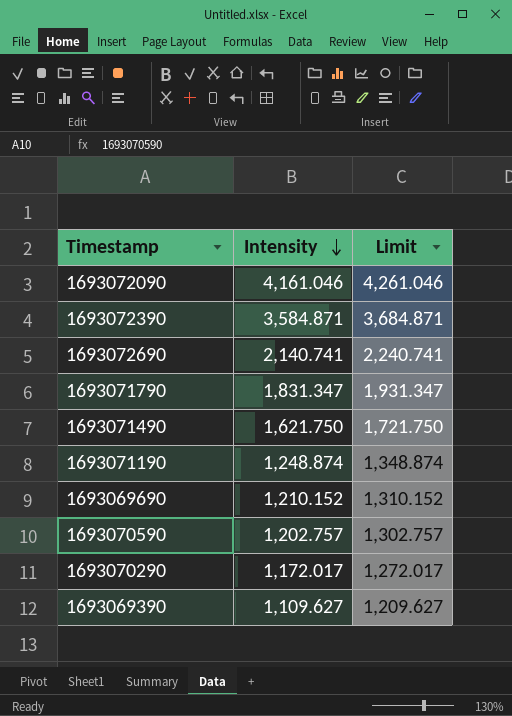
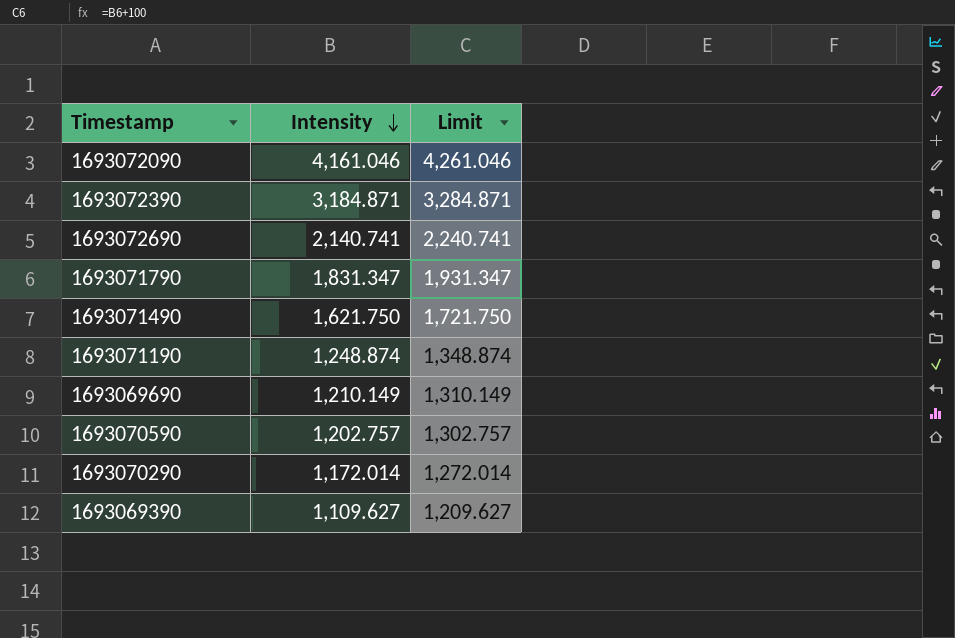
1693072390 | Intensity: 3,584.871 -> 3,184.871
1693072390 | Limit: 3,684.871 -> 3,284.871
1693069690 | Intensity: 1,210.152 -> 1,210.149
1693069690 | Limit: 1,310.152 -> 1,310.149
1693070290 | Intensity: 1,172.017 -> 1,172.014
1693070290 | Limit: 1,272.017 -> 1,272.014

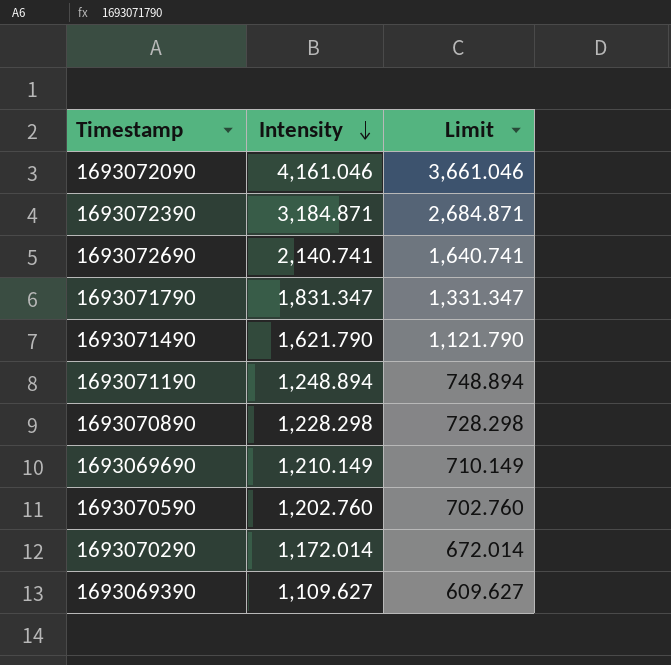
column Limit | formula: [Intensity] + 100 -> [Intensity] - 500
1693071490 | Intensity: 1,621.750 -> 1,621.790
1693071190 | Intensity: 1,248.874 -> 1,248.894
row 1693070890: none -> 1,228.298 | 728.298
1693070590 | Intensity: 1,202.757 -> 1,202.760

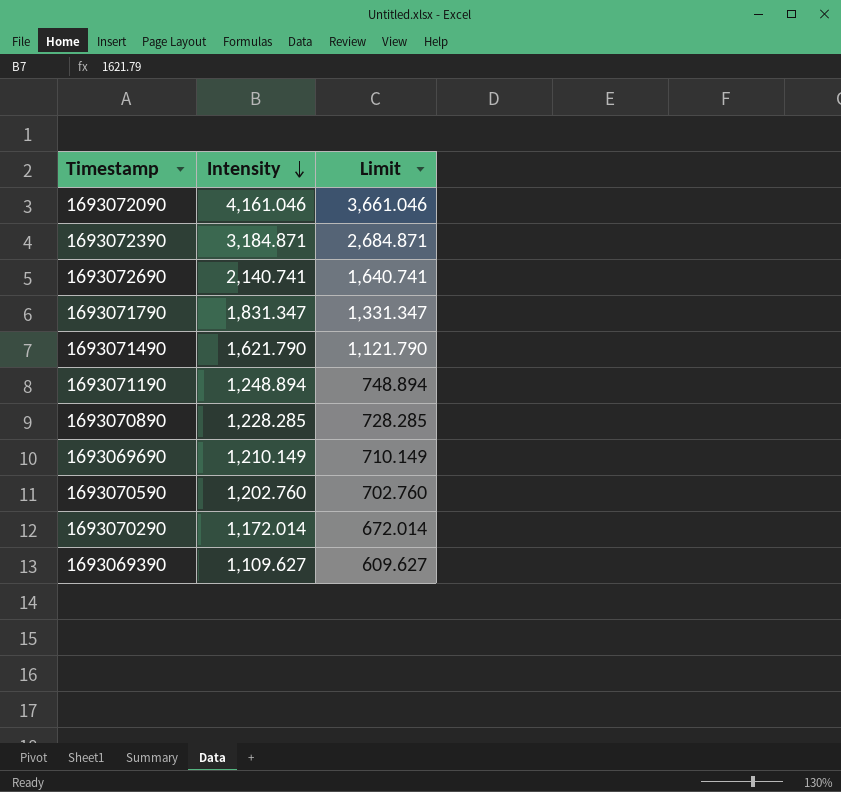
1693070890 | Intensity: 1,228.298 -> 1,228.285
1693070890 | Limit: 728.298 -> 728.285

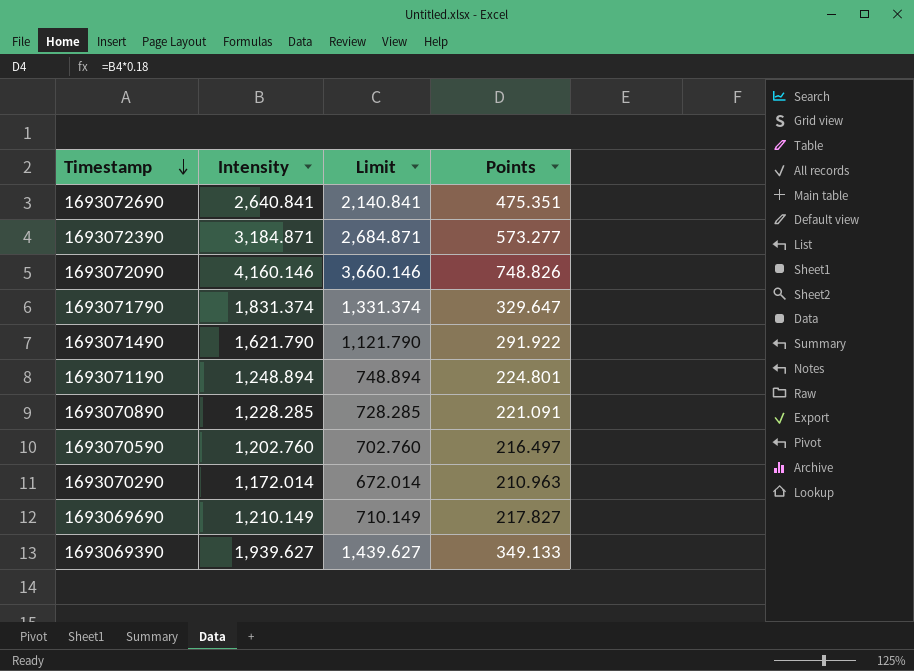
row order: Intensity descending -> Timestamp descending
column Points | formula: none -> [Intensity] * 0.18
1693072690 | Intensity: 2,140.741 -> 2,640.841
1693072690 | Limit: 1,640.741 -> 2,140.841
1693072090 | Intensity: 4,161.046 -> 4,160.146
1693072090 | Limit: 3,661.046 -> 3,660.146
1693071790 | Intensity: 1,831.347 -> 1,831.374
1693071790 | Limit: 1,331.347 -> 1,331.374
1693069390 | Intensity: 1,109.627 -> 1,939.627
1693069390 | Limit: 609.627 -> 1,439.627

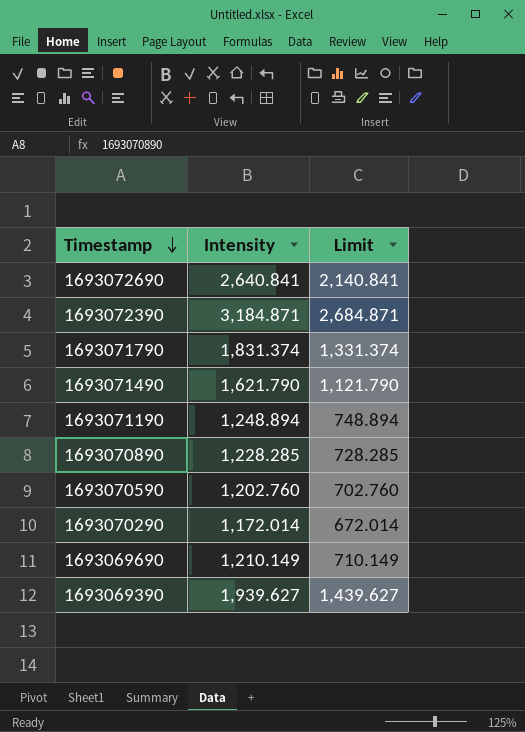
column Points | formula: [Intensity] * 0.18 -> none
row 1693072090: 4,160.146 | 3,660.146 | 748.826 -> none

